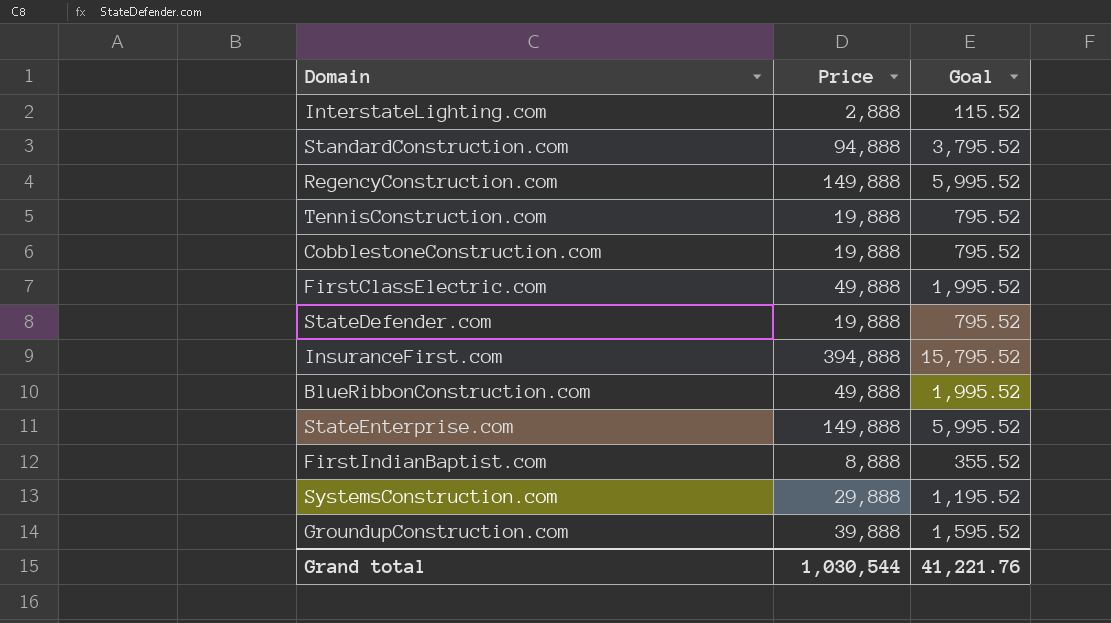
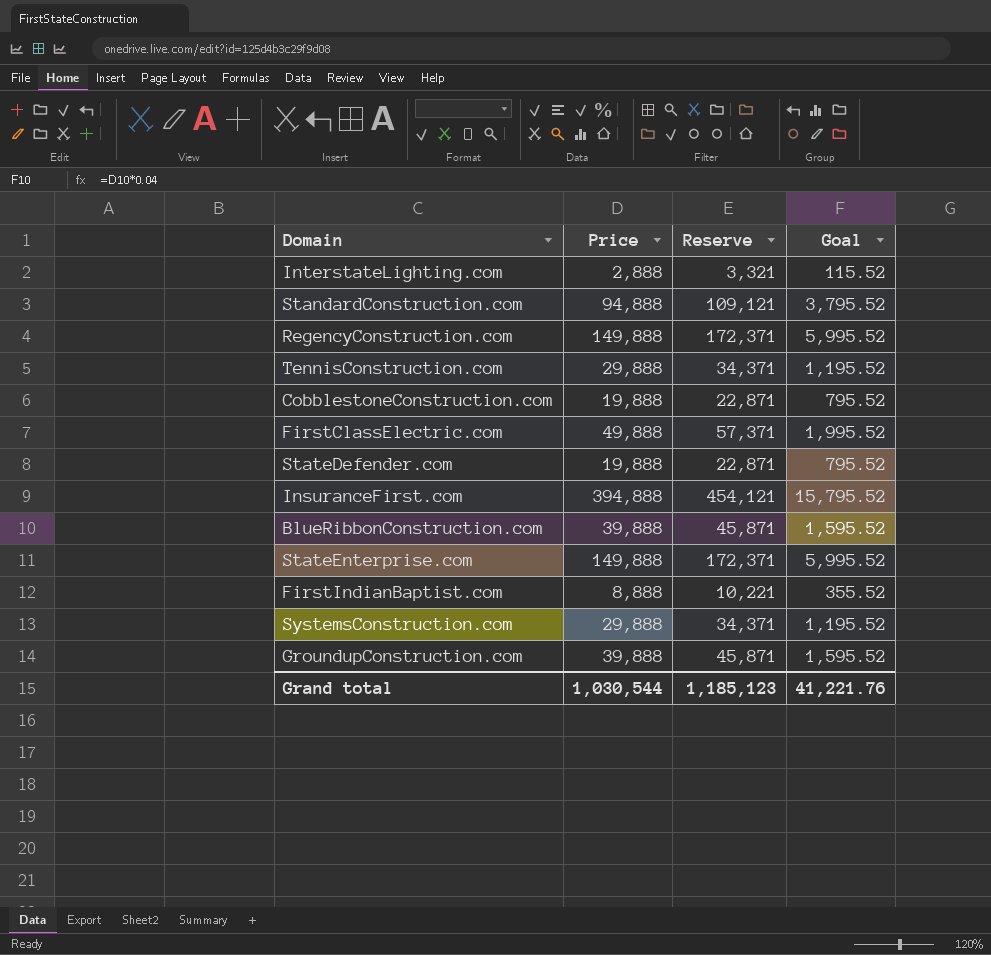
column Reserve | formula: none -> [Price] * 1.15
TennisConstruction.com | Price: 19,888 -> 29,888
TennisConstruction.com | Goal: 795.52 -> 1,195.52
BlueRibbonConstruction.com | Price: 49,888 -> 39,888
BlueRibbonConstruction.com | Goal: 1,995.52 -> 1,595.52

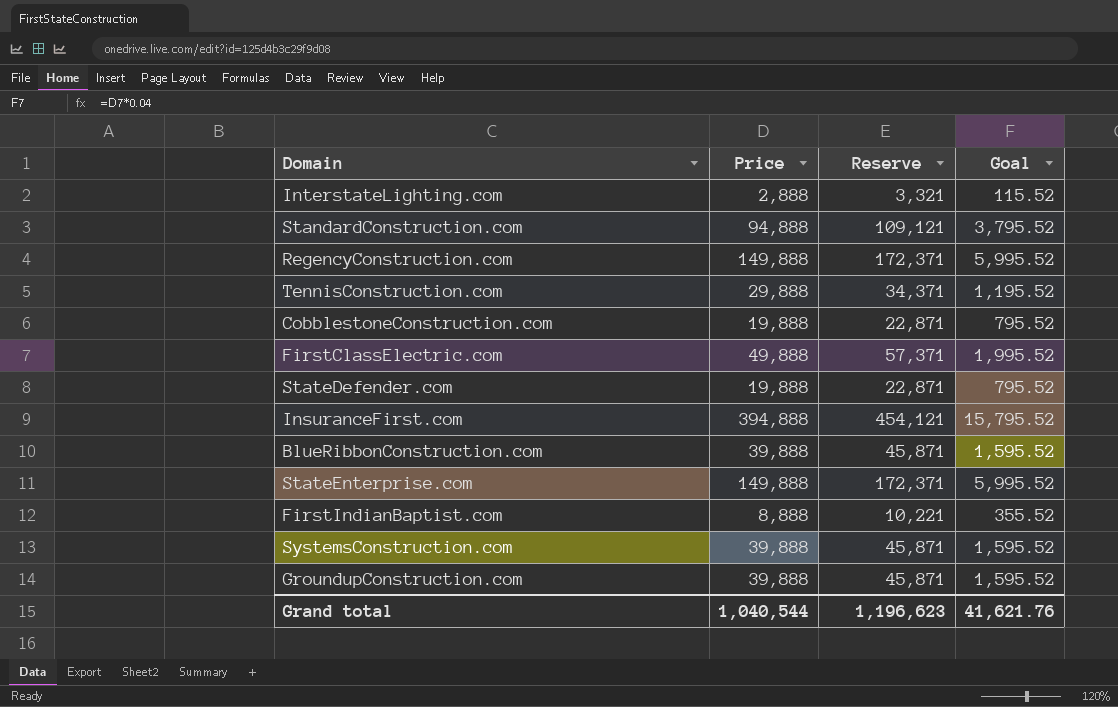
SystemsConstruction.com | Price: 29,888 -> 39,888
SystemsConstruction.com | Reserve: 34,371 -> 45,871
SystemsConstruction.com | Goal: 1,195.52 -> 1,595.52
Grand total | Price: 1,030,544 -> 1,040,544
Grand total | Reserve: 1,185,123 -> 1,196,623
Grand total | Goal: 41,221.76 -> 41,621.76

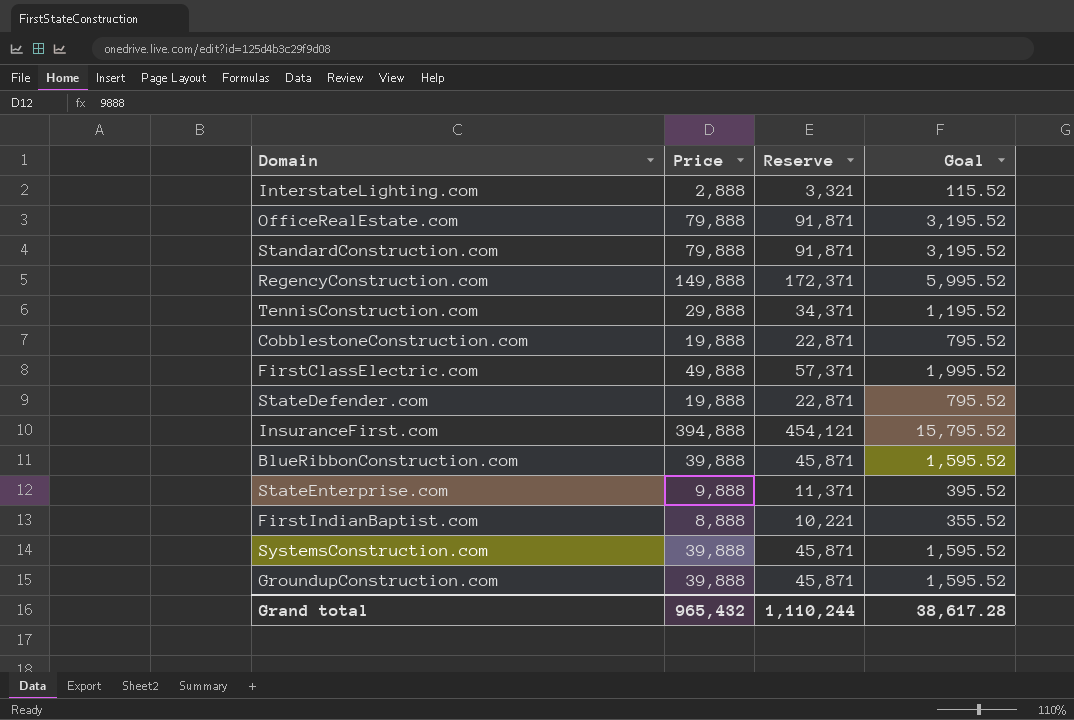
row OfficeRealEstate.com: none -> 79,888 | 91,871 | 3,195.52
StandardConstruction.com | Price: 94,888 -> 79,888
StandardConstruction.com | Reserve: 109,121 -> 91,871
StandardConstruction.com | Goal: 3,795.52 -> 3,195.52
StateEnterprise.com | Price: 149,888 -> 9,888
StateEnterprise.com | Reserve: 172,371 -> 11,371
StateEnterprise.com | Goal: 5,995.52 -> 395.52
Grand total | Price: 1,040,544 -> 965,432
Grand total | Reserve: 1,196,623 -> 1,110,244
Grand total | Goal: 41,621.76 -> 38,617.28

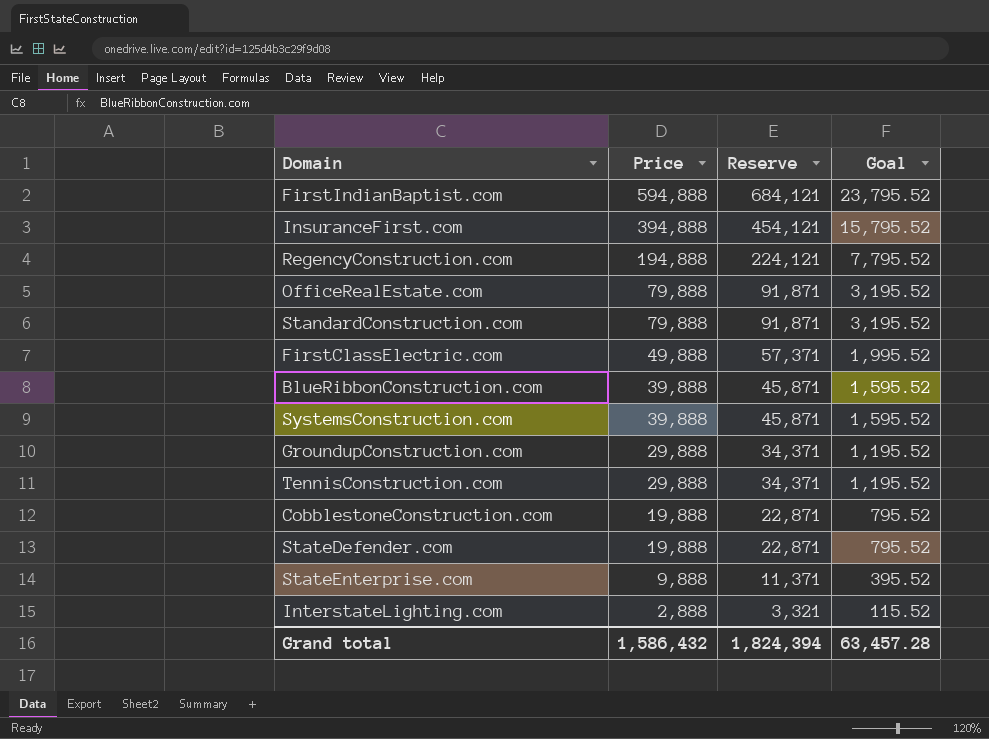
row order: none -> Price descending
FirstIndianBaptist.com | Price: 8,888 -> 594,888
FirstIndianBaptist.com | Reserve: 10,221 -> 684,121
FirstIndianBaptist.com | Goal: 355.52 -> 23,795.52
RegencyConstruction.com | Price: 149,888 -> 194,888
RegencyConstruction.com | Reserve: 172,371 -> 224,121
RegencyConstruction.com | Goal: 5,995.52 -> 7,795.52
GroundupConstruction.com | Price: 39,888 -> 29,888
GroundupConstruction.com | Reserve: 45,871 -> 34,371
GroundupConstruction.com | Goal: 1,595.52 -> 1,195.52
Grand total | Price: 965,432 -> 1,586,432
Grand total | Reserve: 1,110,244 -> 1,824,394
Grand total | Goal: 38,617.28 -> 63,457.28

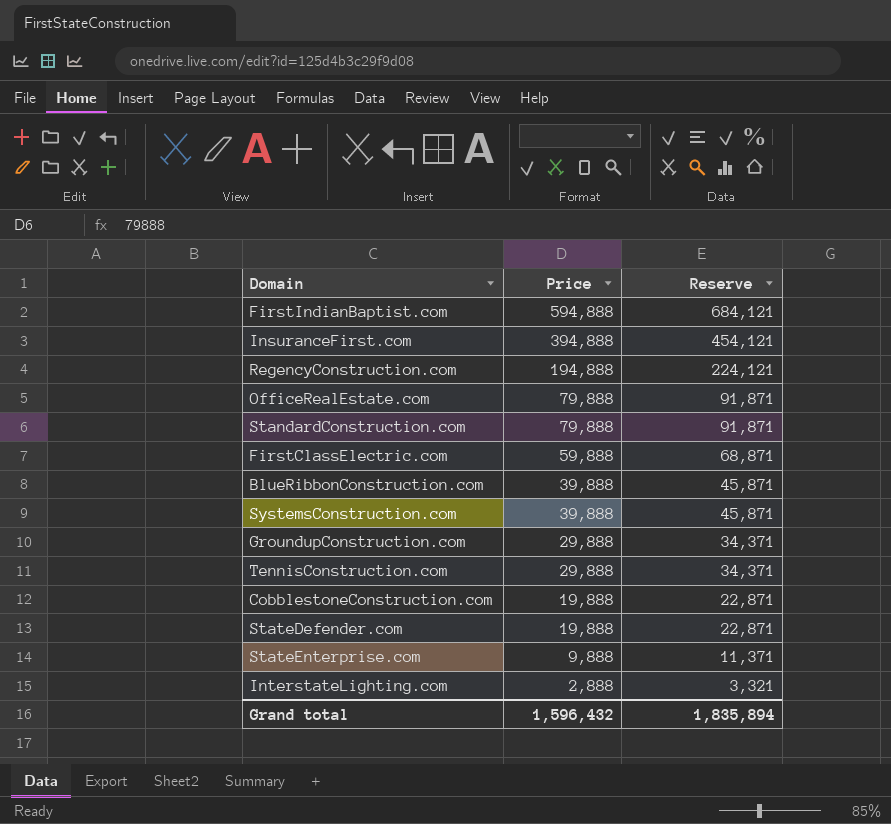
column Goal | formula: [Price] * 0.04 -> none
FirstClassElectric.com | Price: 49,888 -> 59,888
FirstClassElectric.com | Reserve: 57,371 -> 68,871
Grand total | Price: 1,586,432 -> 1,596,432
Grand total | Reserve: 1,824,394 -> 1,835,894

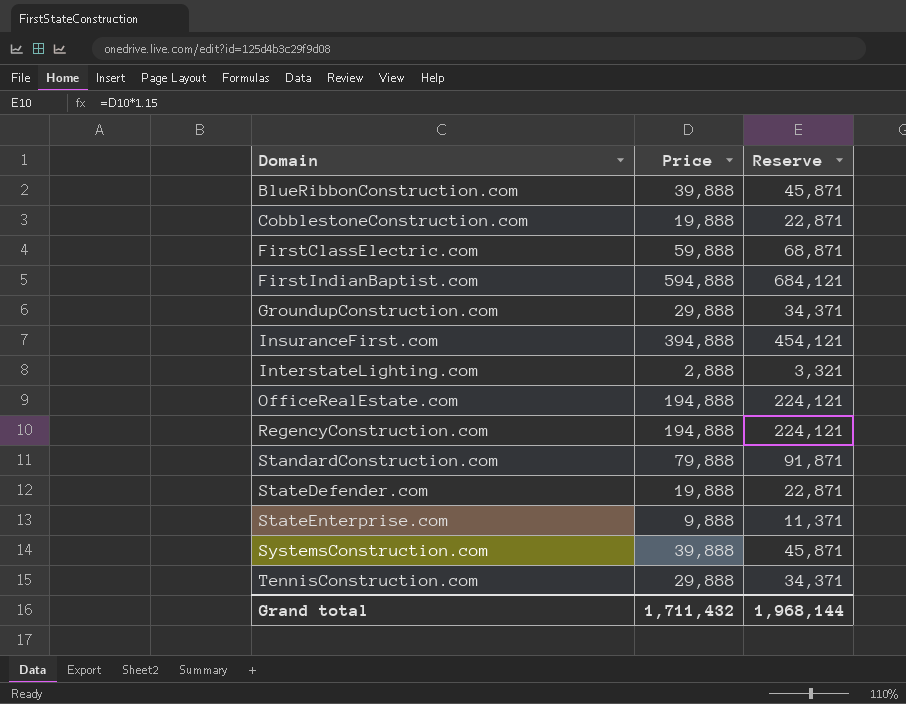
row order: Price descending -> Domain ascending
OfficeRealEstate.com | Price: 79,888 -> 194,888
OfficeRealEstate.com | Reserve: 91,871 -> 224,121
Grand total | Price: 1,596,432 -> 1,711,432
Grand total | Reserve: 1,835,894 -> 1,968,144

